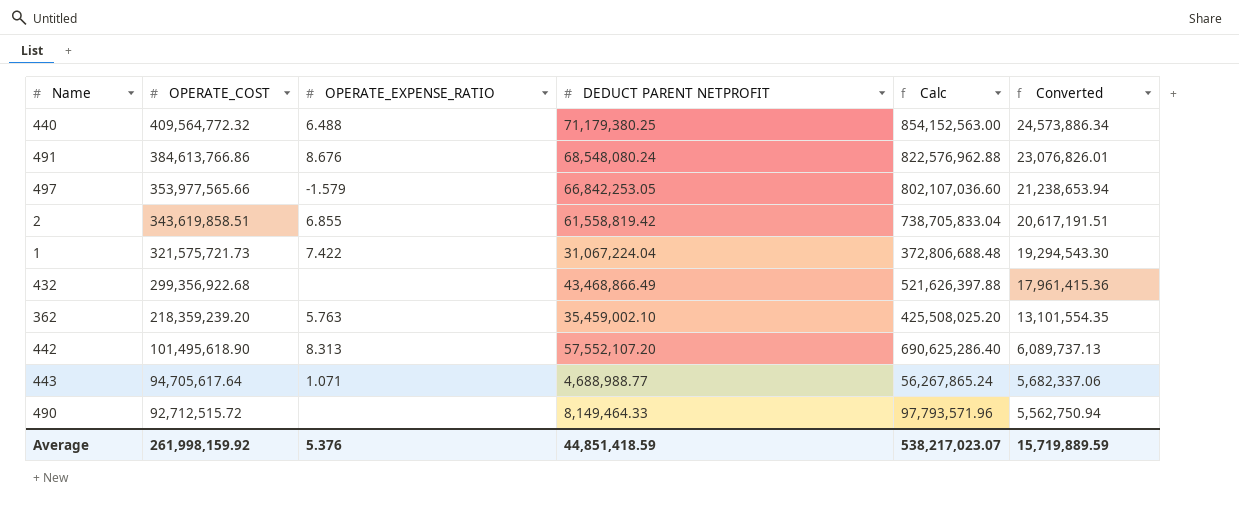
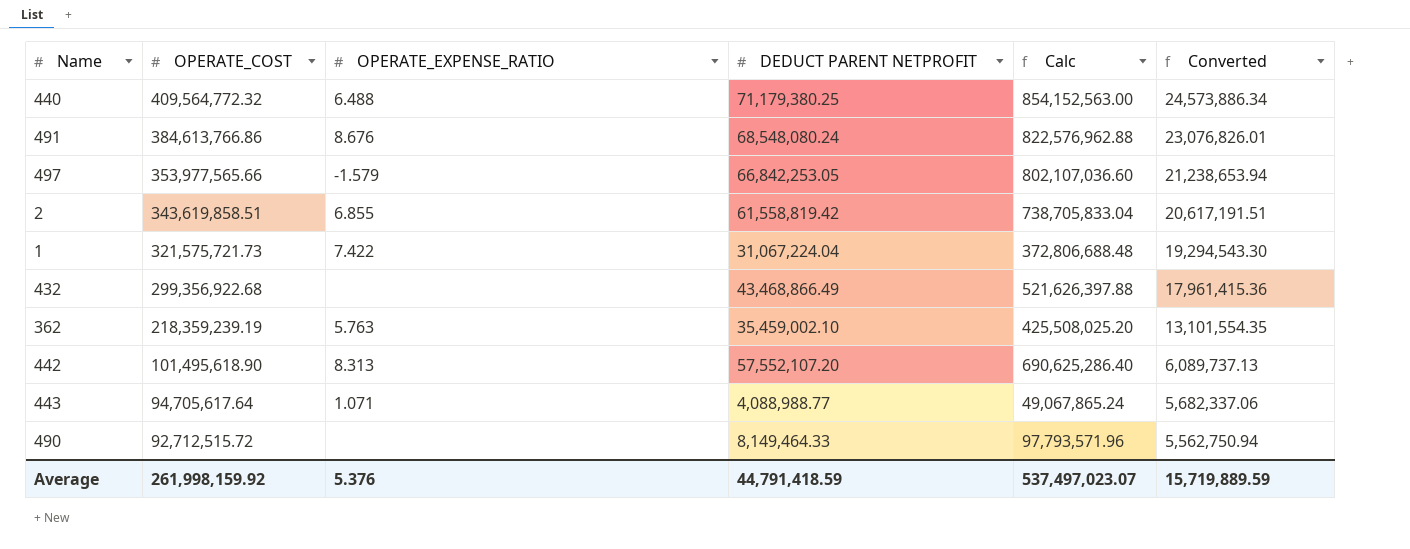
362 | OPERATE_COST: 218,359,239.20 -> 218,359,239.19
443 | DEDUCT PARENT NETPROFIT: 4,688,988.77 -> 4,088,988.77
443 | Calc: 56,267,865.24 -> 49,067,865.24
Average | DEDUCT PARENT NETPROFIT: 44,851,418.59 -> 44,791,418.59
Average | Calc: 538,217,023.07 -> 537,497,023.07

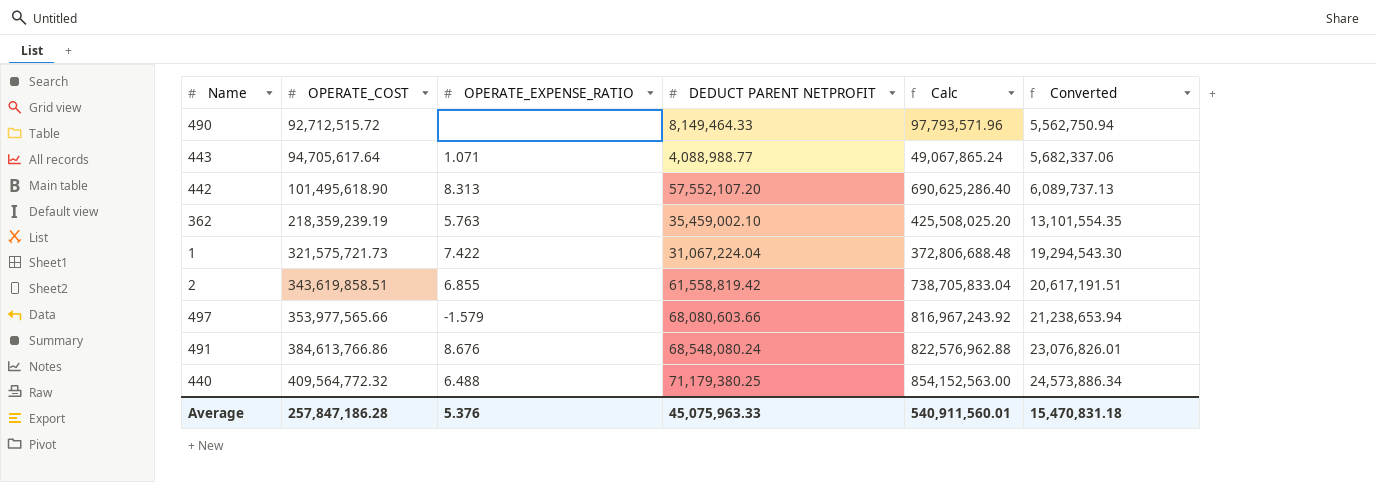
row order: OPERATE_COST descending -> OPERATE_COST ascending
row 432: 299,356,922.68 | none | 43,468,866.49 | 521,626,397.88 | 17,961,415.36 -> none
497 | DEDUCT PARENT NETPROFIT: 66,842,253.05 -> 68,080,603.66
497 | Calc: 802,107,036.60 -> 816,967,243.92
Average | OPERATE_COST: 261,998,159.92 -> 257,847,186.28
Average | DEDUCT PARENT NETPROFIT: 44,791,418.59 -> 45,075,963.33
Average | Calc: 537,497,023.07 -> 540,911,560.01
Average | Converted: 15,719,889.59 -> 15,470,831.18

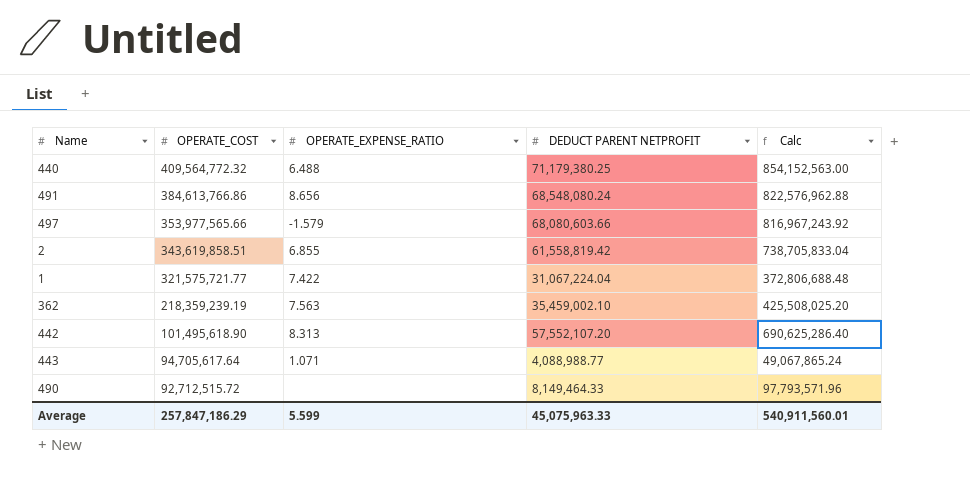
row order: OPERATE_COST ascending -> OPERATE_COST descending
column Converted | formula: [OPERATE_COST] * 0.06 -> none
491 | OPERATE_EXPENSE_RATIO: 8.676 -> 8.656
1 | OPERATE_COST: 321,575,721.73 -> 321,575,721.77
362 | OPERATE_EXPENSE_RATIO: 5.763 -> 7.563
Average | OPERATE_COST: 257,847,186.28 -> 257,847,186.29
Average | OPERATE_EXPENSE_RATIO: 5.376 -> 5.599

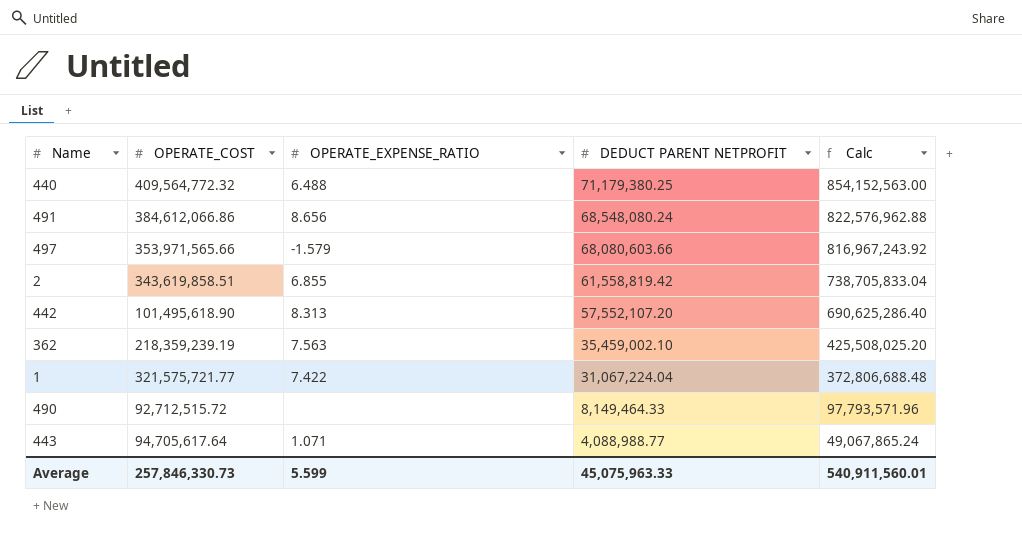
row order: OPERATE_COST descending -> DEDUCT PARENT NETPROFIT descending
491 | OPERATE_COST: 384,613,766.86 -> 384,612,066.86
497 | OPERATE_COST: 353,977,565.66 -> 353,971,565.66
Average | OPERATE_COST: 257,847,186.29 -> 257,846,330.73

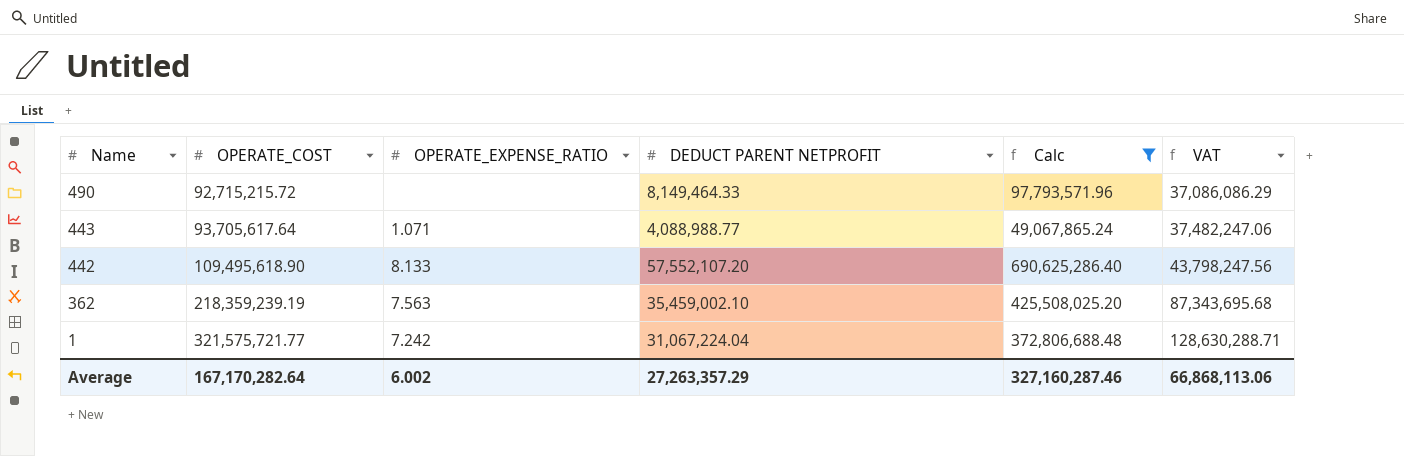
filter: none -> Calc <= 690,625,286.40
row order: DEDUCT PARENT NETPROFIT descending -> Name descending
column VAT | formula: none -> [OPERATE_COST] * 0.4
490 | OPERATE_COST: 92,712,515.72 -> 92,715,215.72
443 | OPERATE_COST: 94,705,617.64 -> 93,705,617.64
442 | OPERATE_COST: 101,495,618.90 -> 109,495,618.90
442 | OPERATE_EXPENSE_RATIO: 8.313 -> 8.133
1 | OPERATE_EXPENSE_RATIO: 7.422 -> 7.242
Average | OPERATE_COST: 257,846,330.73 -> 167,170,282.64
Average | OPERATE_EXPENSE_RATIO: 5.599 -> 6.002
Average | DEDUCT PARENT NETPROFIT: 45,075,963.33 -> 27,263,357.29
Average | Calc: 540,911,560.01 -> 327,160,287.46

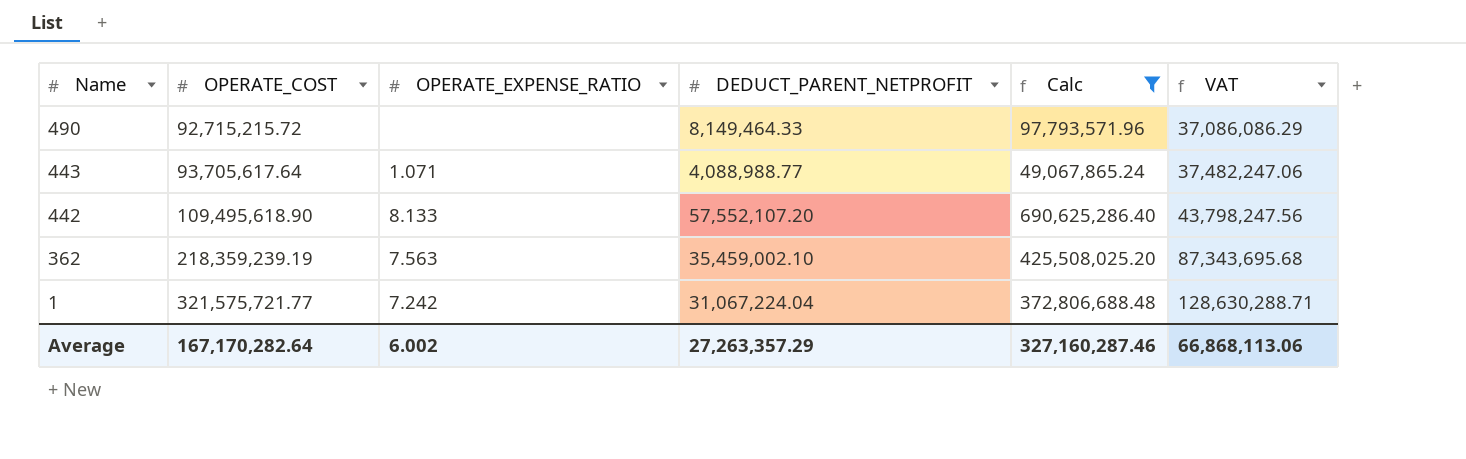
column name: DEDUCT PARENT NETPROFIT -> DEDUCT_PARENT_NETPROFIT

